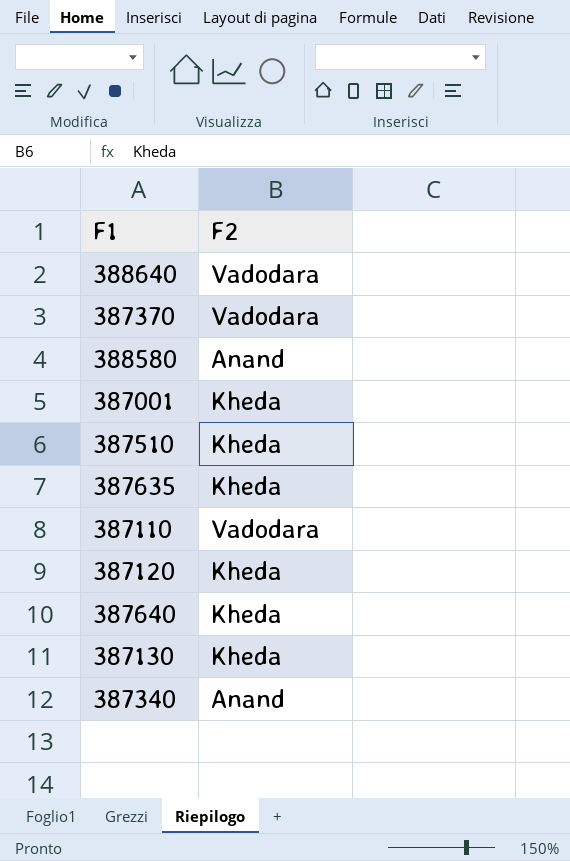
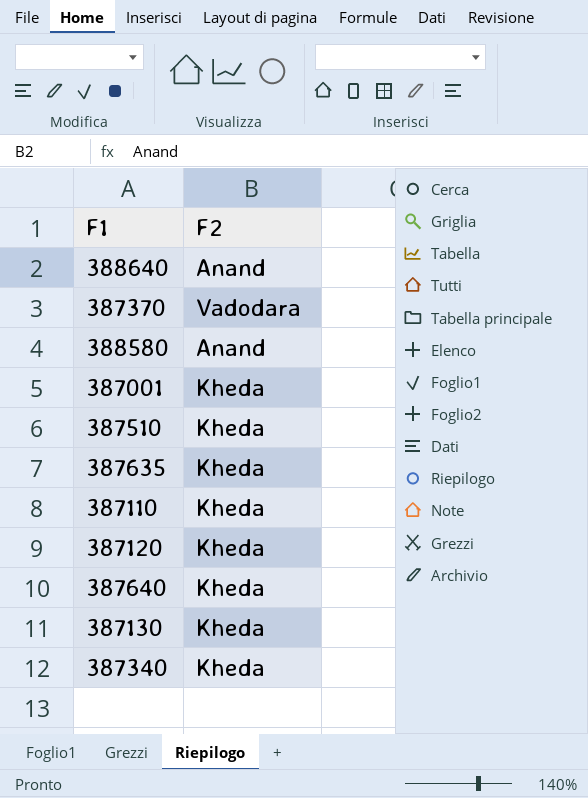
388640 | F2: Vadodara -> Anand
387110 | F2: Vadodara -> Kheda
387340 | F2: Anand -> Kheda

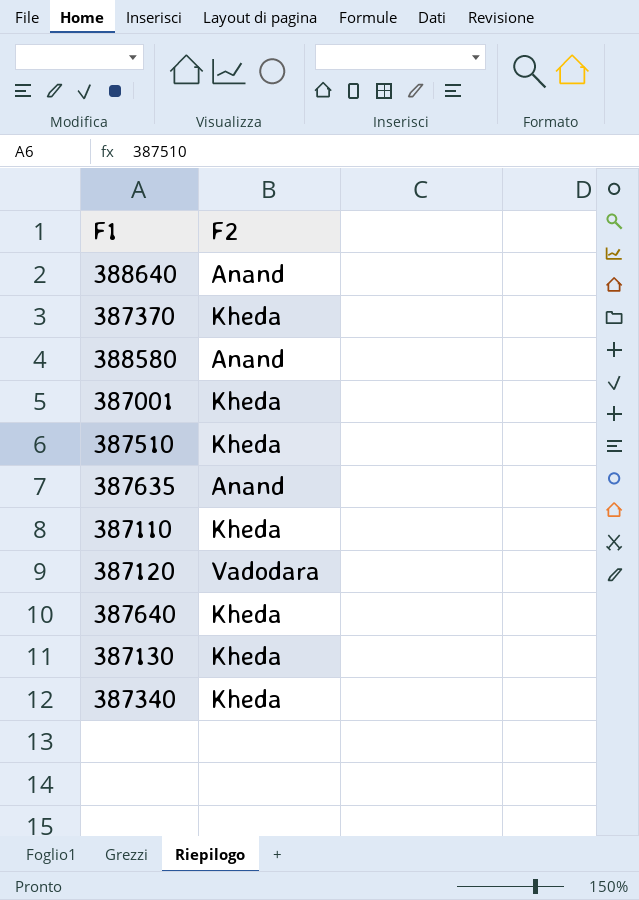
387370 | F2: Vadodara -> Kheda
387635 | F2: Kheda -> Anand
387120 | F2: Kheda -> Vadodara

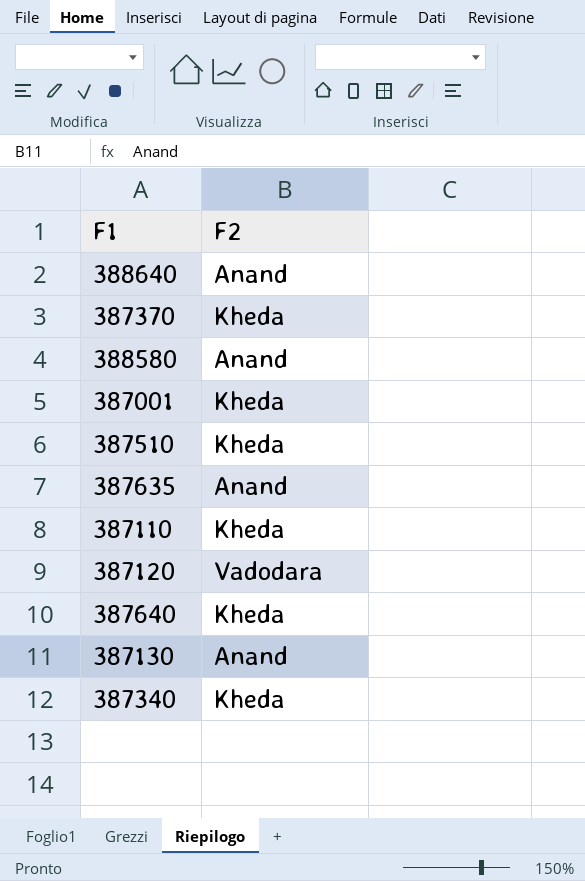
387130 | F2: Kheda -> Anand

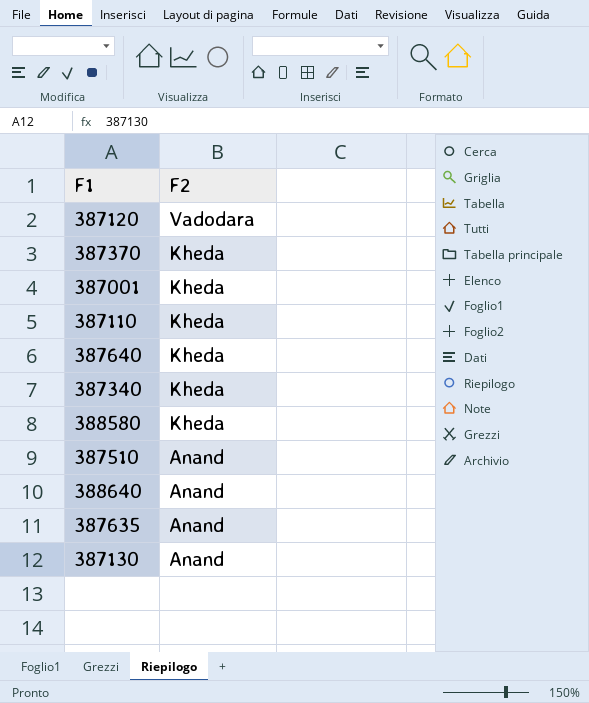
row order: none -> F2 descending
388580 | F2: Anand -> Kheda
387510 | F2: Kheda -> Anand

